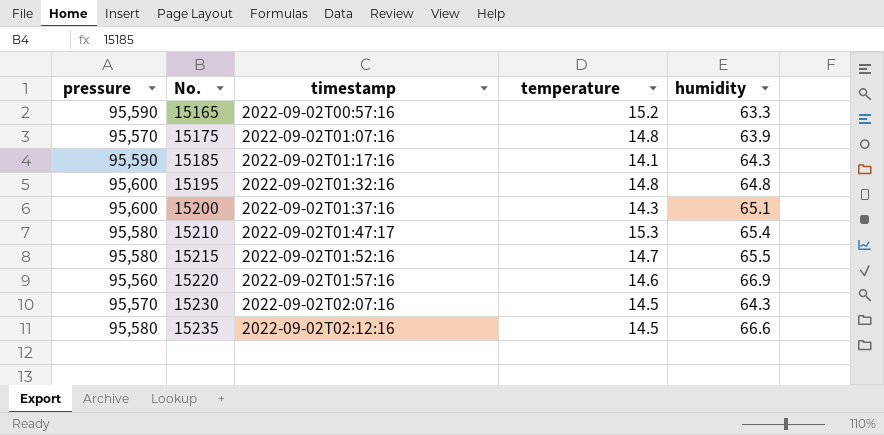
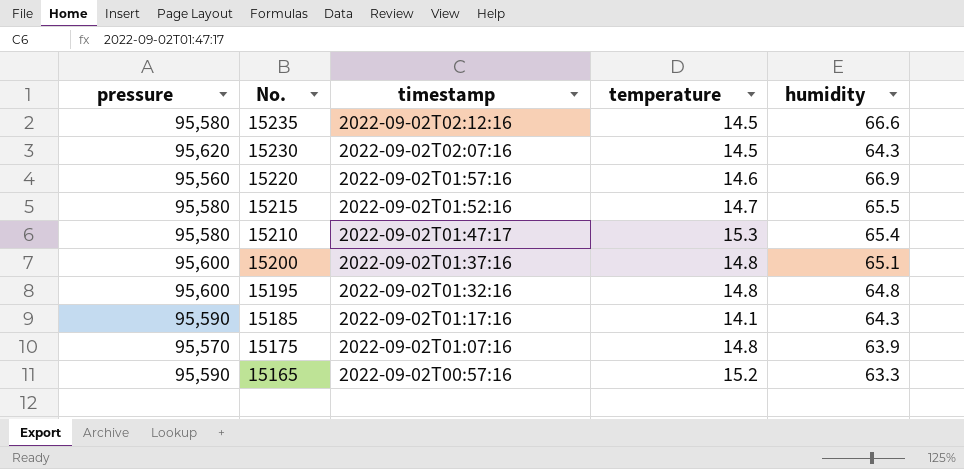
row order: No. ascending -> No. descending
15230 | pressure: 95,570 -> 95,620
15200 | temperature: 14.3 -> 14.8

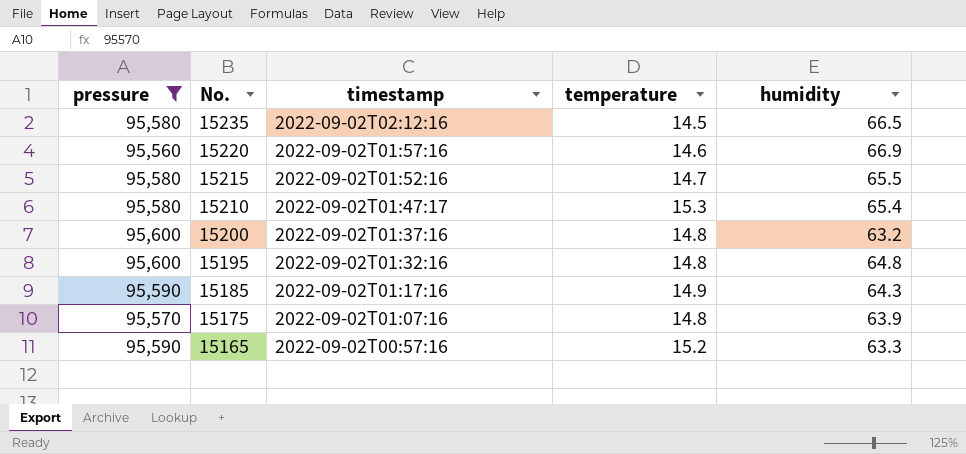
filter: none -> pressure != 95,620
15235 | humidity: 66.6 -> 66.5
15200 | humidity: 65.1 -> 63.2
15185 | temperature: 14.1 -> 14.9

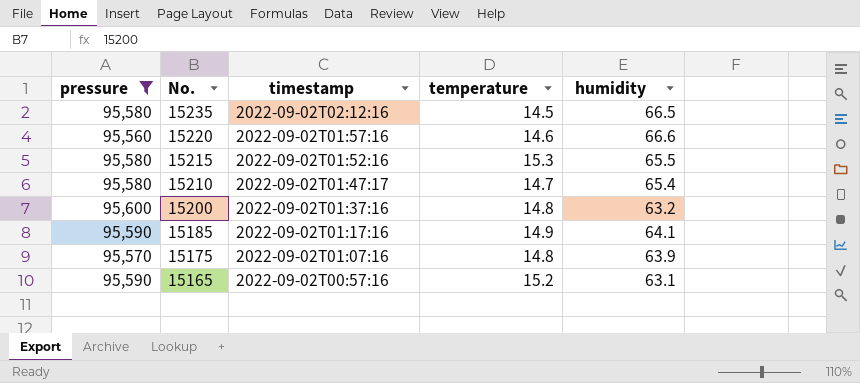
row 15195: 95,600 | 2022-09-02T01:32:16 | 14.8 | 64.8 -> none
15220 | humidity: 66.9 -> 66.6
15215 | temperature: 14.7 -> 15.3
15210 | temperature: 15.3 -> 14.7
15185 | humidity: 64.3 -> 64.1
15165 | humidity: 63.3 -> 63.1

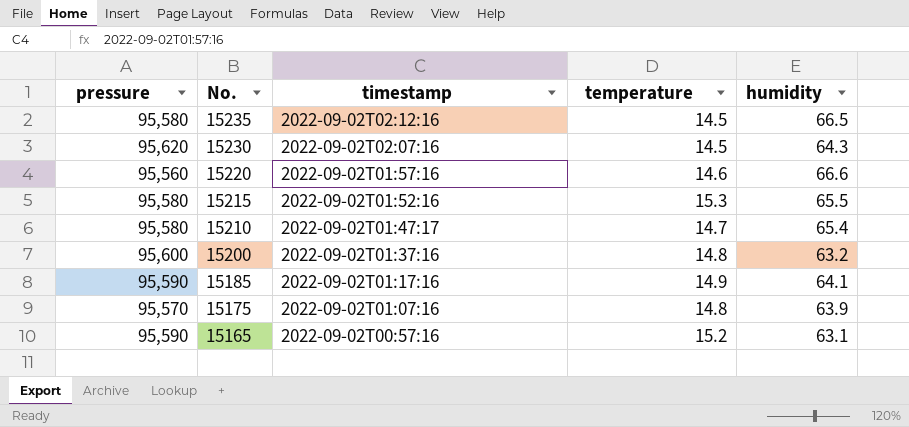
filter: pressure != 95,620 -> none

